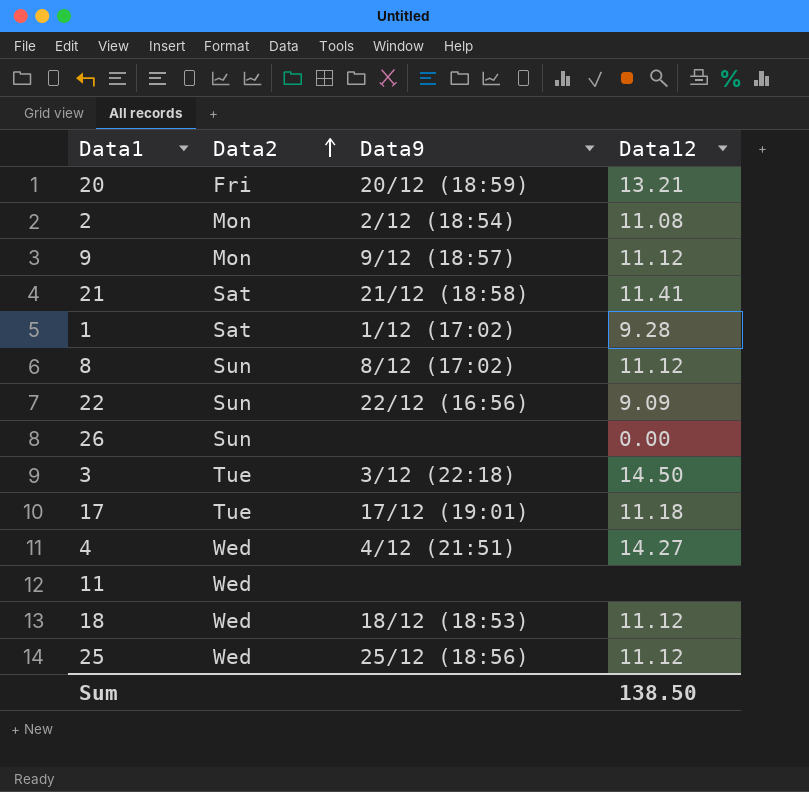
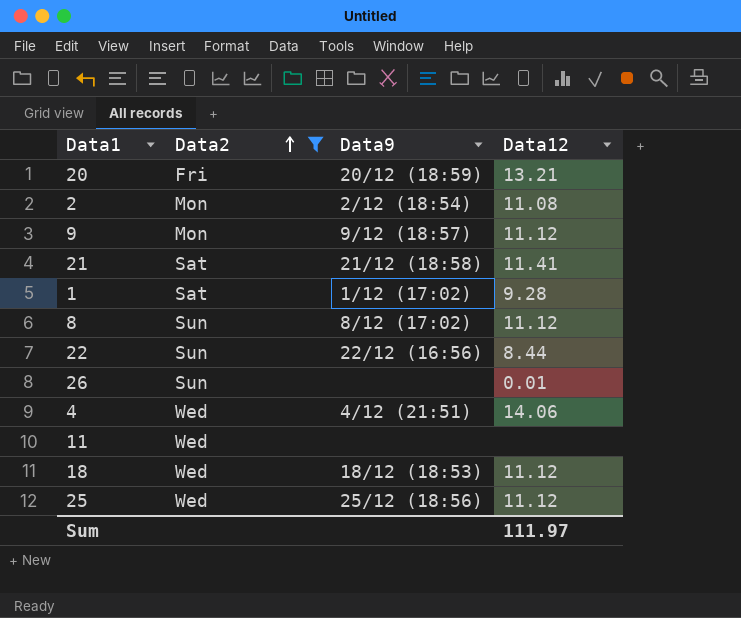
filter: none -> Data2 != Tue
22 | Data12: 9.09 -> 8.44
26 | Data12: 0.00 -> 0.01
4 | Data12: 14.27 -> 14.06
Sum | Data12: 138.50 -> 111.97

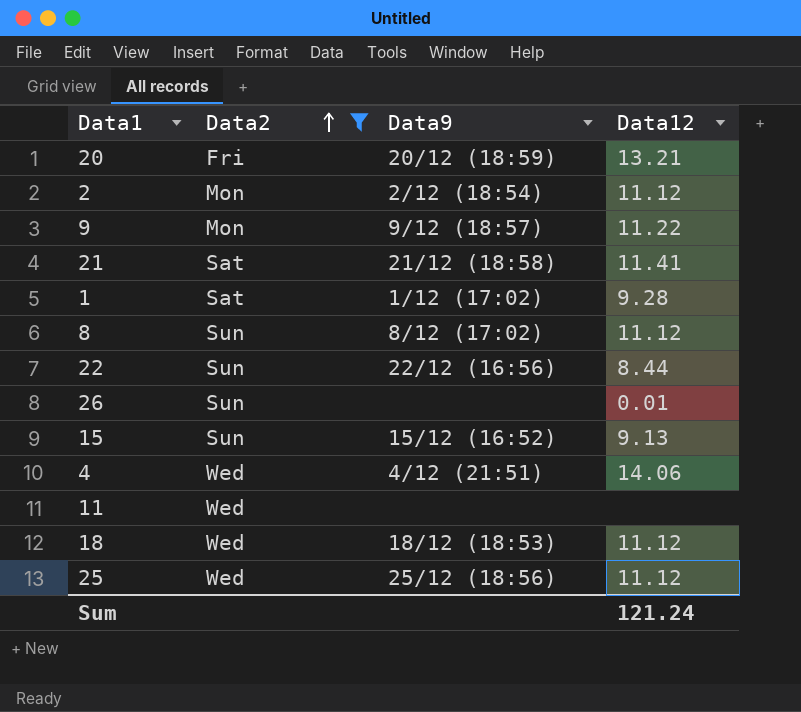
2 | Data12: 11.08 -> 11.12
9 | Data12: 11.12 -> 11.22
row 15: none -> Sun | 15/12 (16:52) | 9.13
Sum | Data12: 111.97 -> 121.24

